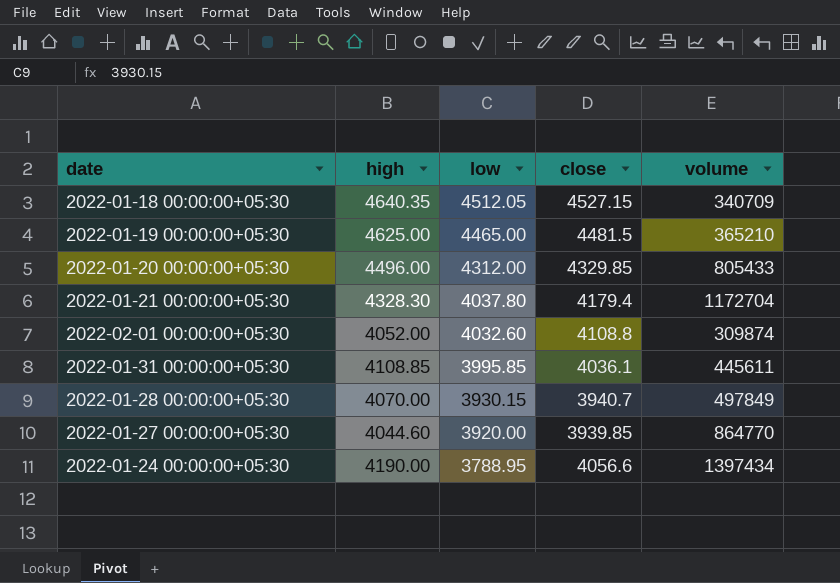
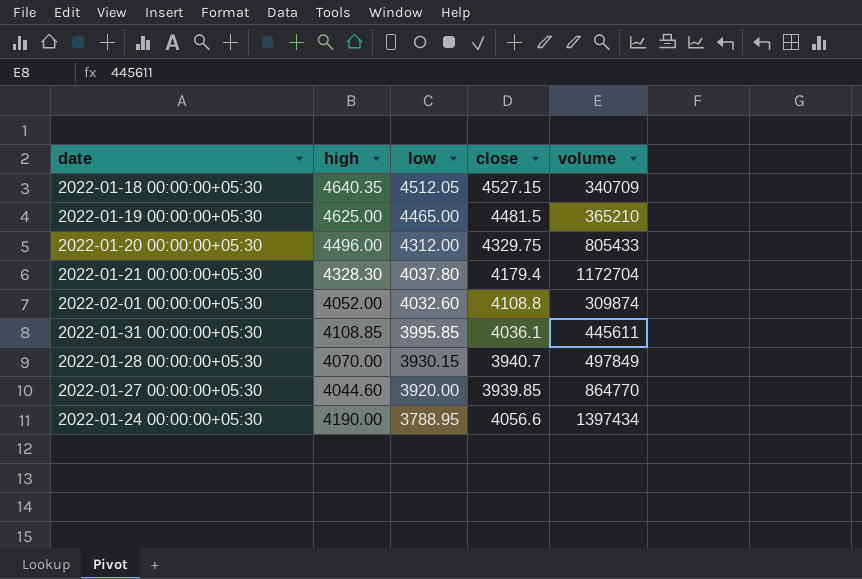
2022-01-20 00:00:00+05:30 | close: 4329.85 -> 4329.75

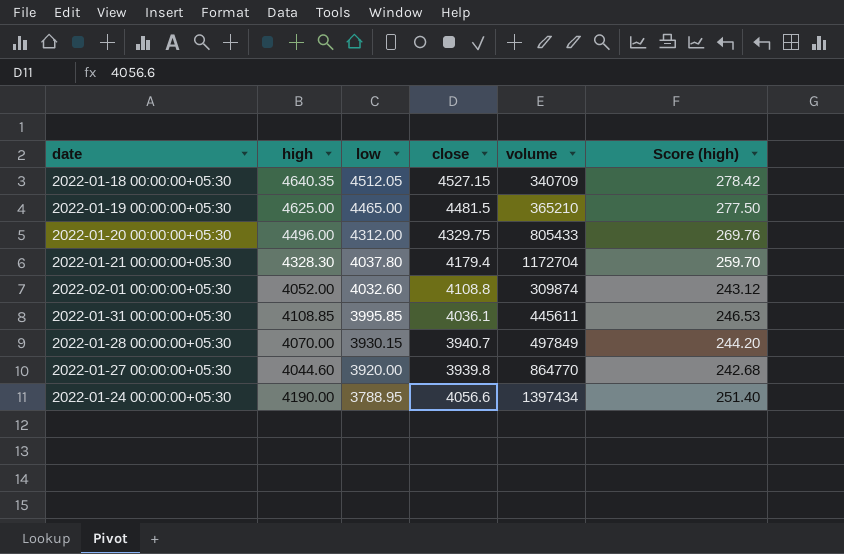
column Score (high) | formula: none -> [high] * 0.06
2022-01-27 00:00:00+05:30 | close: 3939.85 -> 3939.8

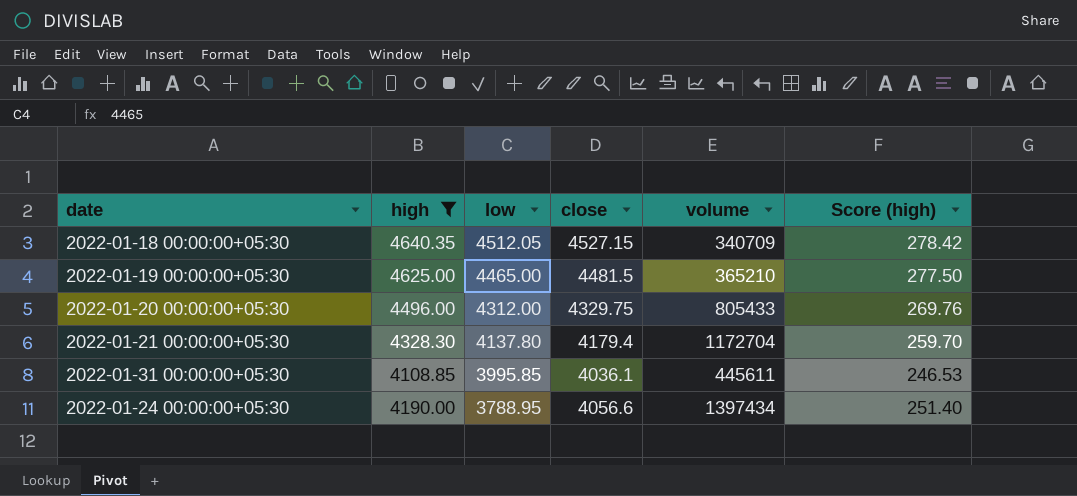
filter: none -> high >= 4108.85
2022-01-21 00:00:00+05:30 | low: 4037.80 -> 4137.80

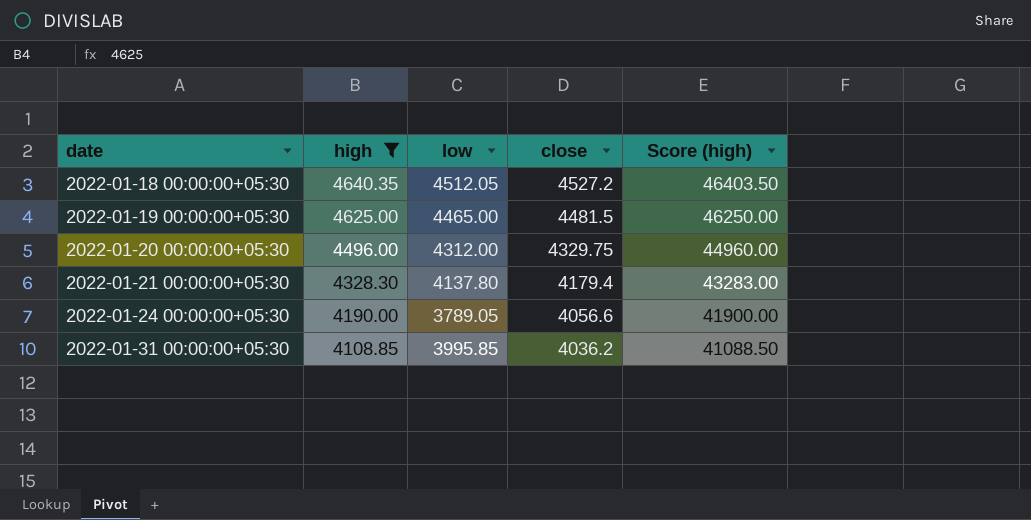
row order: low descending -> date ascending
column volume | position: 5 -> none
column Score (high) | formula: [high] * 0.06 -> [high] * 10
2022-01-18 00:00:00+05:30 | close: 4527.15 -> 4527.2
2022-01-24 00:00:00+05:30 | low: 3788.95 -> 3789.05
2022-01-31 00:00:00+05:30 | close: 4036.1 -> 4036.2

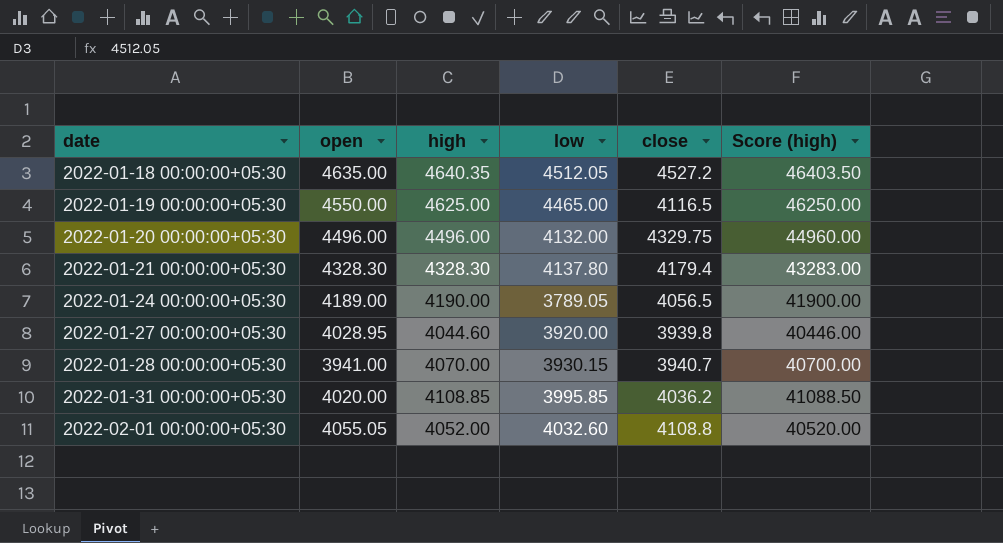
filter: high >= 4108.85 -> none
column open | position: none -> 2
2022-01-19 00:00:00+05:30 | close: 4481.5 -> 4116.5
2022-01-20 00:00:00+05:30 | low: 4312.00 -> 4132.00
2022-01-24 00:00:00+05:30 | close: 4056.6 -> 4056.5

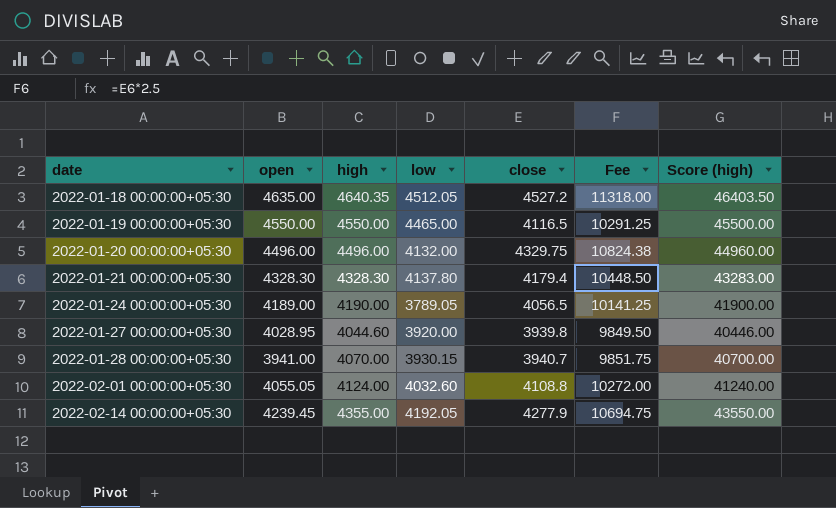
column Fee | formula: none -> [close] * 2.5
row 2022-01-31 00:00:00+05:30: 4020.00 | 4108.85 | 3995.85 | 4036.2 | 41088.50 -> none
2022-01-19 00:00:00+05:30 | high: 4625.00 -> 4550.00
2022-01-19 00:00:00+05:30 | Score (high): 46250.00 -> 45500.00
2022-02-01 00:00:00+05:30 | high: 4052.00 -> 4124.00
2022-02-01 00:00:00+05:30 | Score (high): 40520.00 -> 41240.00
row 2022-02-14 00:00:00+05:30: none -> 4239.45 | 4355.00 | 4192.05 | 4277.9 | 10694.75 | 43550.00

